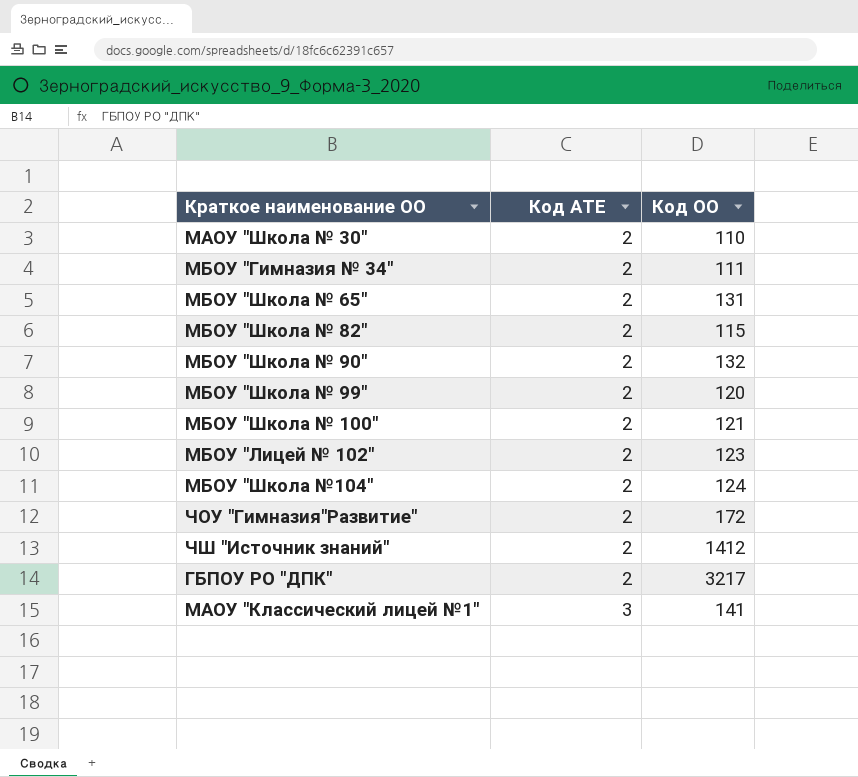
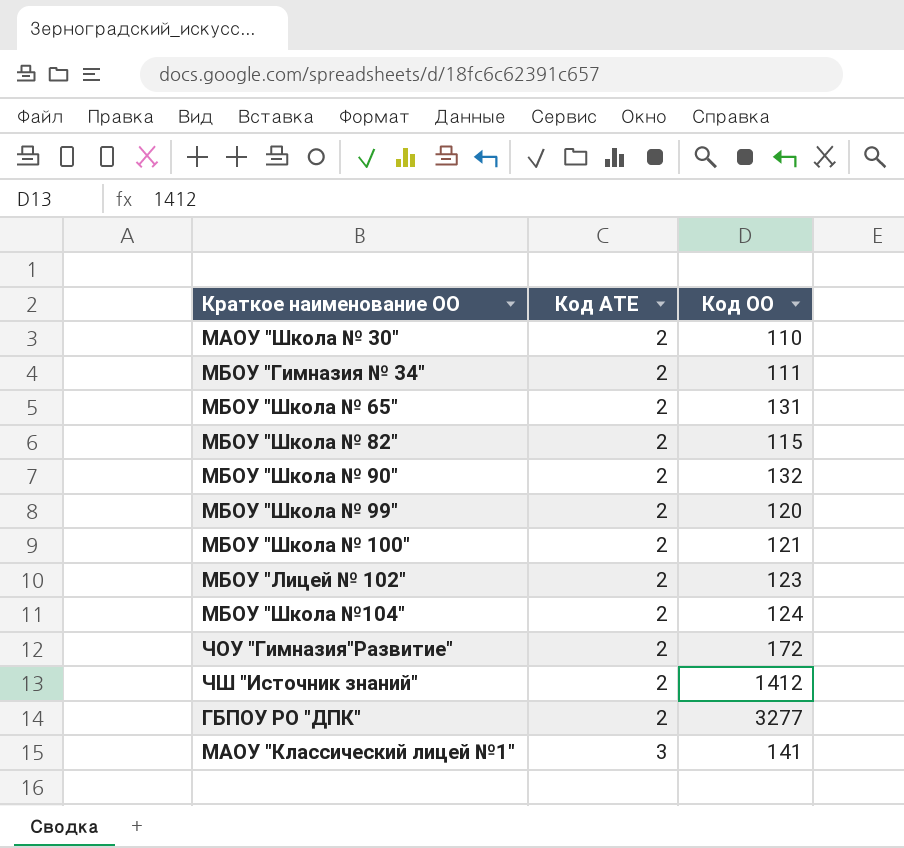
ГБПОУ РО "ДПК" | Код ОО: 3217 -> 3277

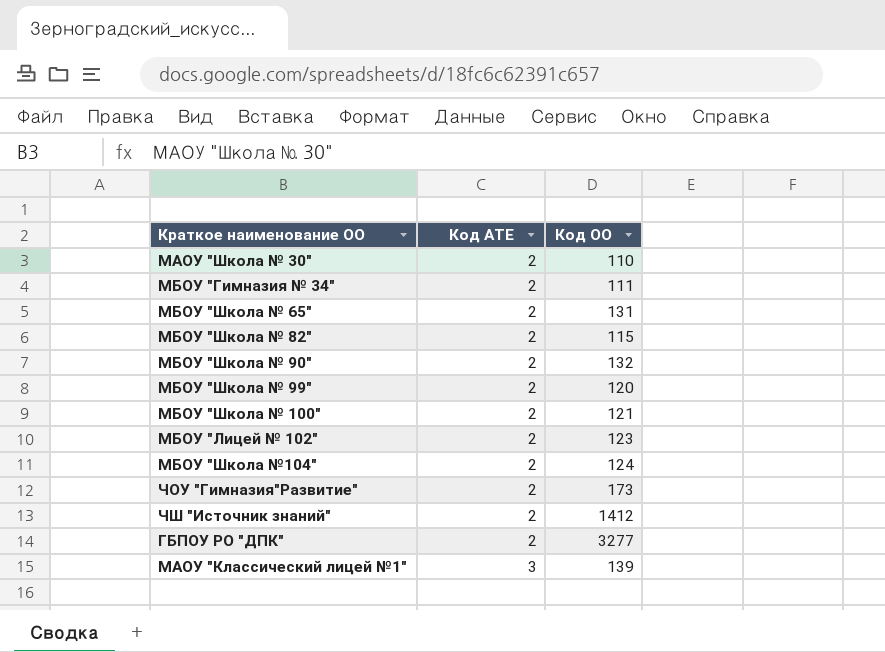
ЧОУ "Гимназия"Развитие" | Код ОО: 172 -> 173
МАОУ "Классический лицей №1" | Код ОО: 141 -> 139

